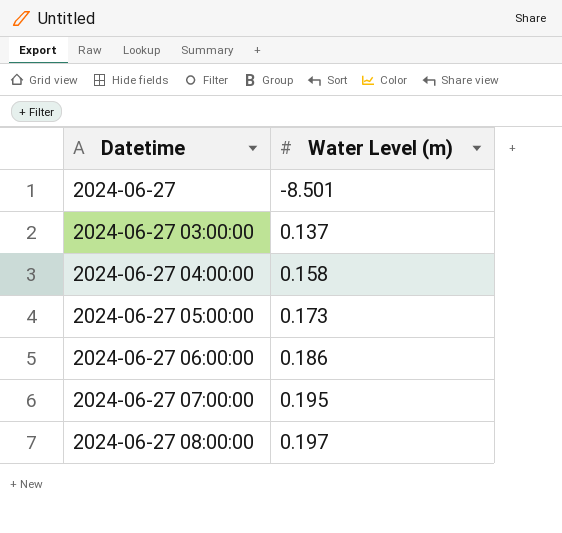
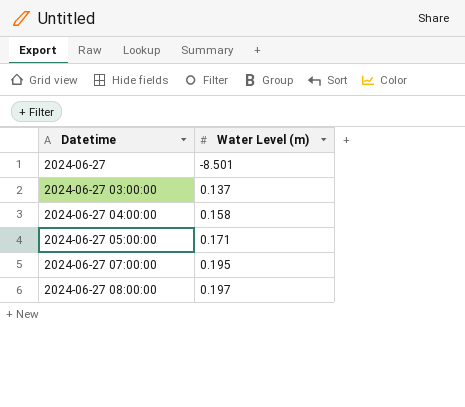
row 2024-06-27 06:00:00: 0.186 -> none
2024-06-27 05:00:00 | Water Level (m): 0.173 -> 0.171

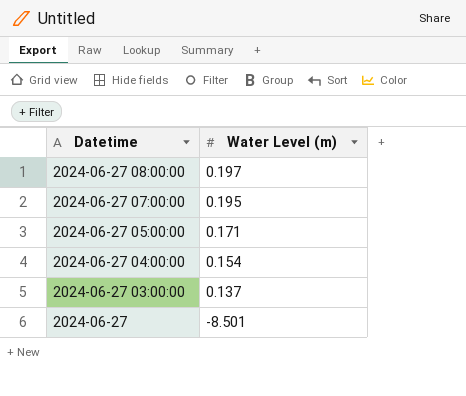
row order: Datetime ascending -> Datetime descending
2024-06-27 04:00:00 | Water Level (m): 0.158 -> 0.154

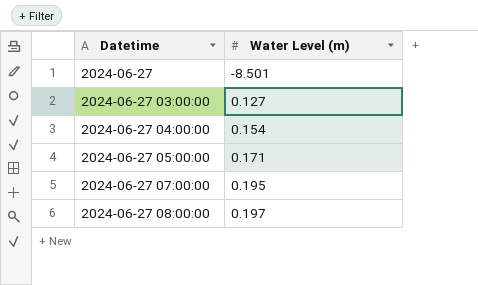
row order: Datetime descending -> Datetime ascending
2024-06-27 03:00:00 | Water Level (m): 0.137 -> 0.127

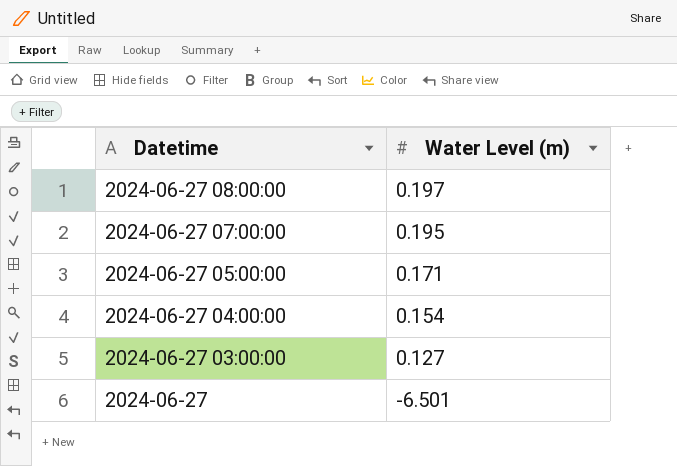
row order: Datetime ascending -> Datetime descending
2024-06-27 | Water Level (m): -8.501 -> -6.501

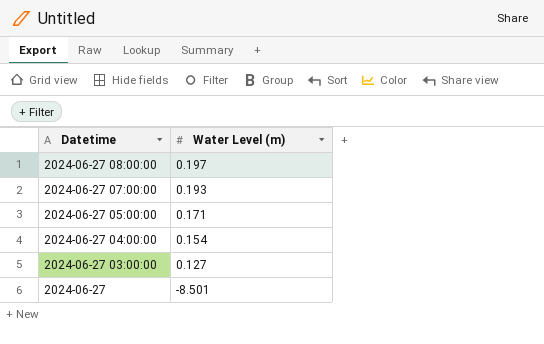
2024-06-27 07:00:00 | Water Level (m): 0.195 -> 0.193
2024-06-27 | Water Level (m): -6.501 -> -8.501

